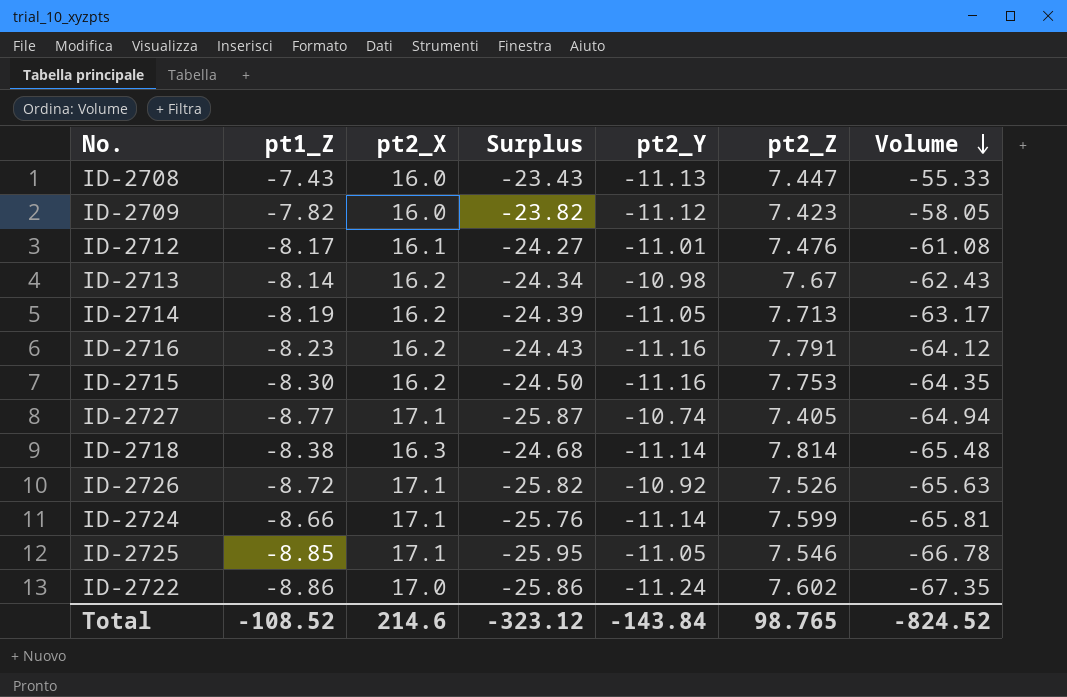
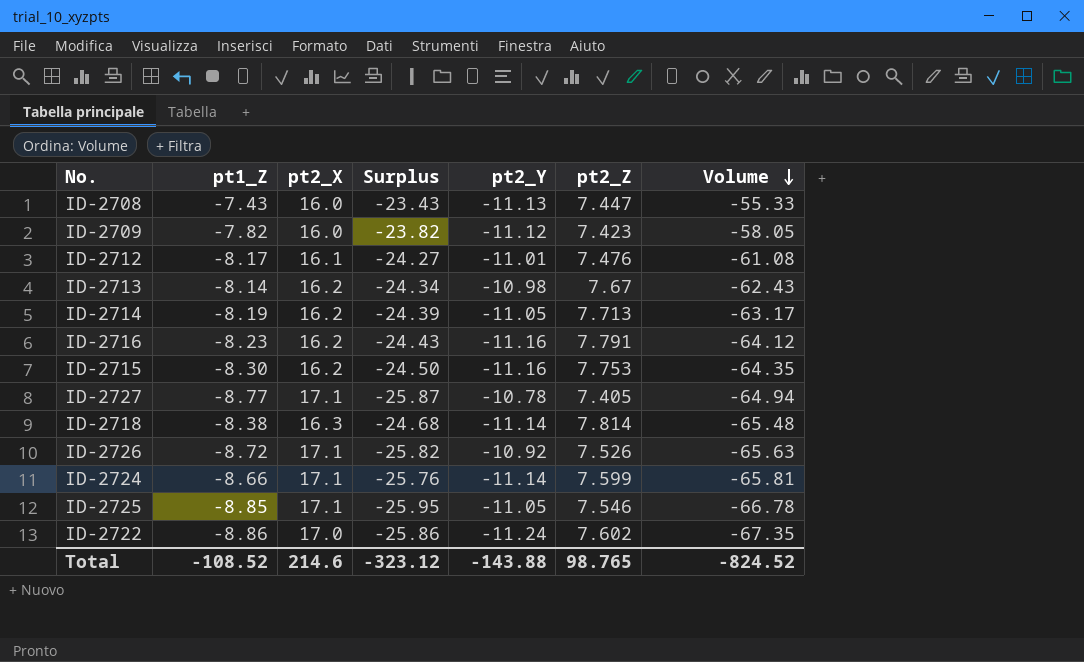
ID-2727 | pt2_Y: -10.74 -> -10.78
Total | pt2_Y: -143.84 -> -143.88

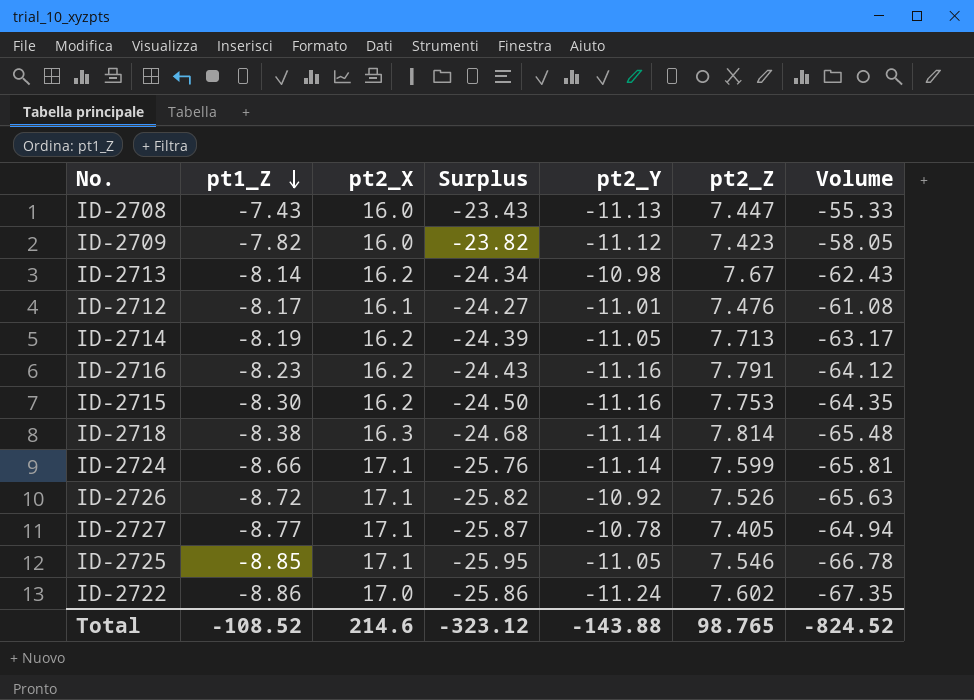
row order: Volume descending -> pt1_Z descending

